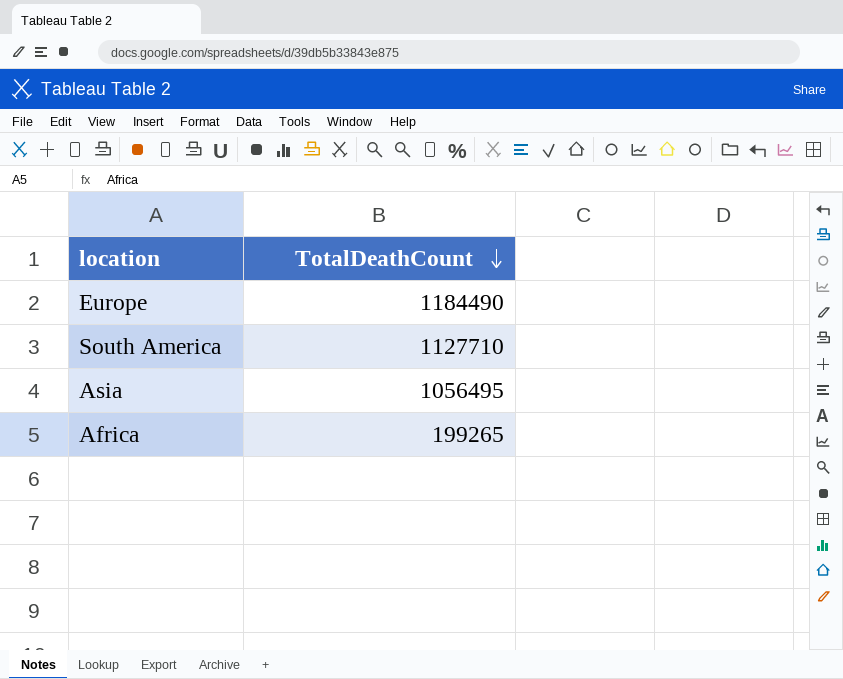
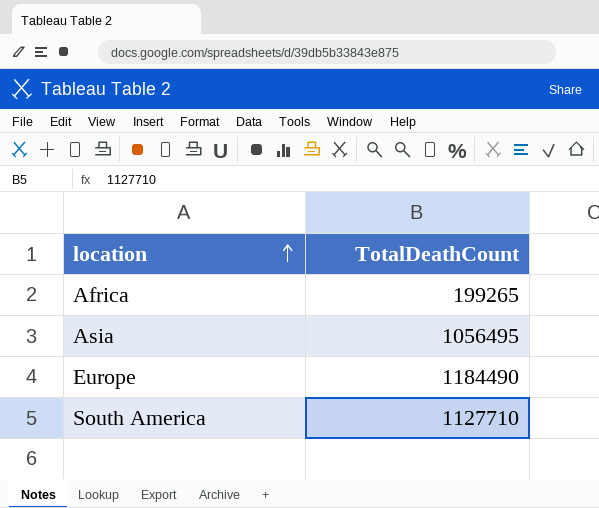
row order: TotalDeathCount descending -> location ascending

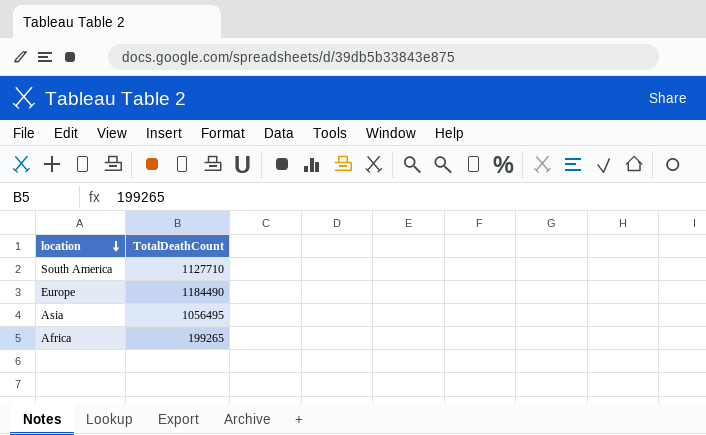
row order: location ascending -> location descending

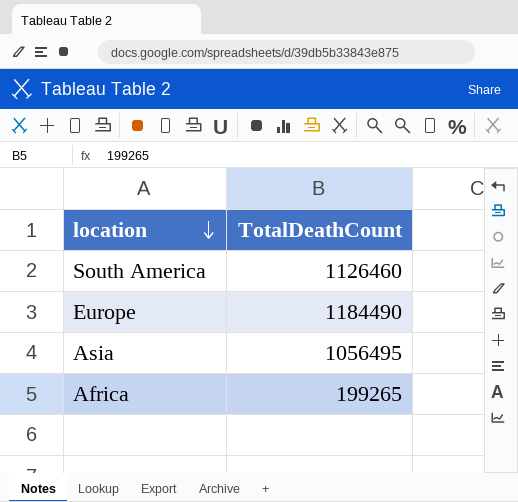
South America | TotalDeathCount: 1127710 -> 1126460

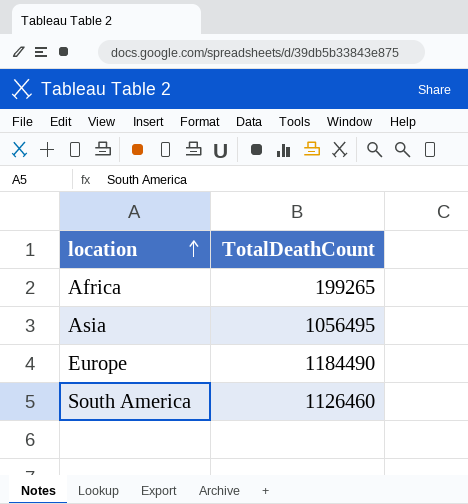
row order: location descending -> location ascending

